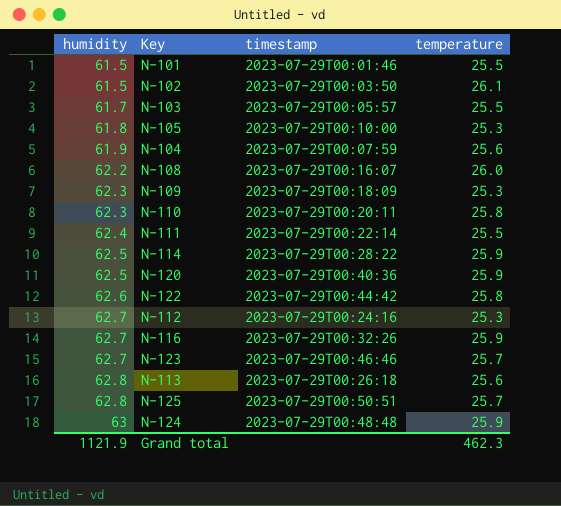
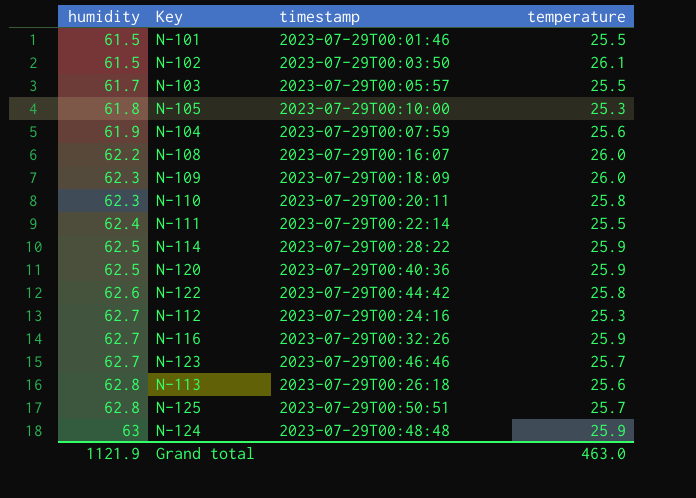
N-109 | temperature: 25.3 -> 26.0
Grand total | temperature: 462.3 -> 463.0

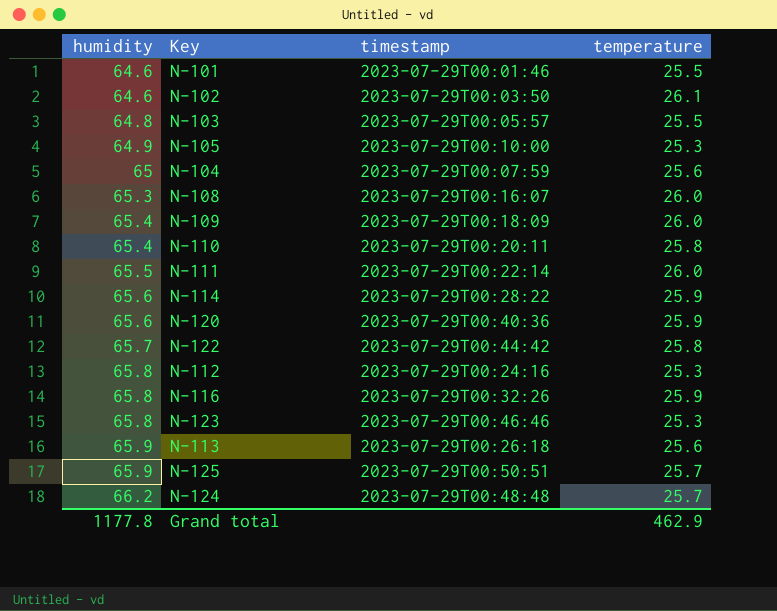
N-101 | humidity: 61.5 -> 64.6
N-102 | humidity: 61.5 -> 64.6
N-103 | humidity: 61.7 -> 64.8
N-105 | humidity: 61.8 -> 64.9
N-104 | humidity: 61.9 -> 65
N-108 | humidity: 62.2 -> 65.3
N-109 | humidity: 62.3 -> 65.4
N-110 | humidity: 62.3 -> 65.4
N-111 | humidity: 62.4 -> 65.5
N-111 | temperature: 25.5 -> 26.0
N-114 | humidity: 62.5 -> 65.6
N-120 | humidity: 62.5 -> 65.6
N-122 | humidity: 62.6 -> 65.7
N-112 | humidity: 62.7 -> 65.8
N-116 | humidity: 62.7 -> 65.8
N-123 | humidity: 62.7 -> 65.8
N-123 | temperature: 25.7 -> 25.3
N-113 | humidity: 62.8 -> 65.9
N-125 | humidity: 62.8 -> 65.9
N-124 | humidity: 63 -> 66.2
N-124 | temperature: 25.9 -> 25.7
Grand total | humidity: 1121.9 -> 1177.8
Grand total | temperature: 463.0 -> 462.9

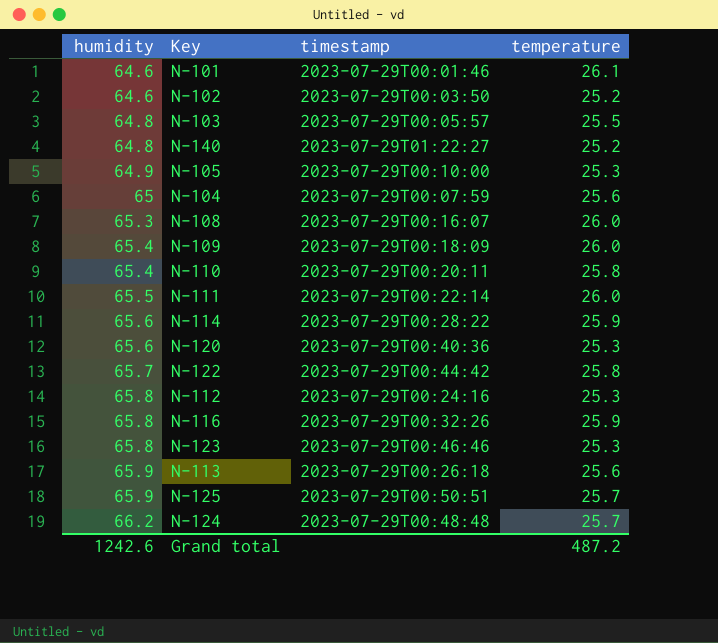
N-101 | temperature: 25.5 -> 26.1
N-102 | temperature: 26.1 -> 25.2
row N-140: none -> 64.8 | 2023-07-29T01:22:27 | 25.2
N-120 | temperature: 25.9 -> 25.3
Grand total | humidity: 1177.8 -> 1242.6
Grand total | temperature: 462.9 -> 487.2

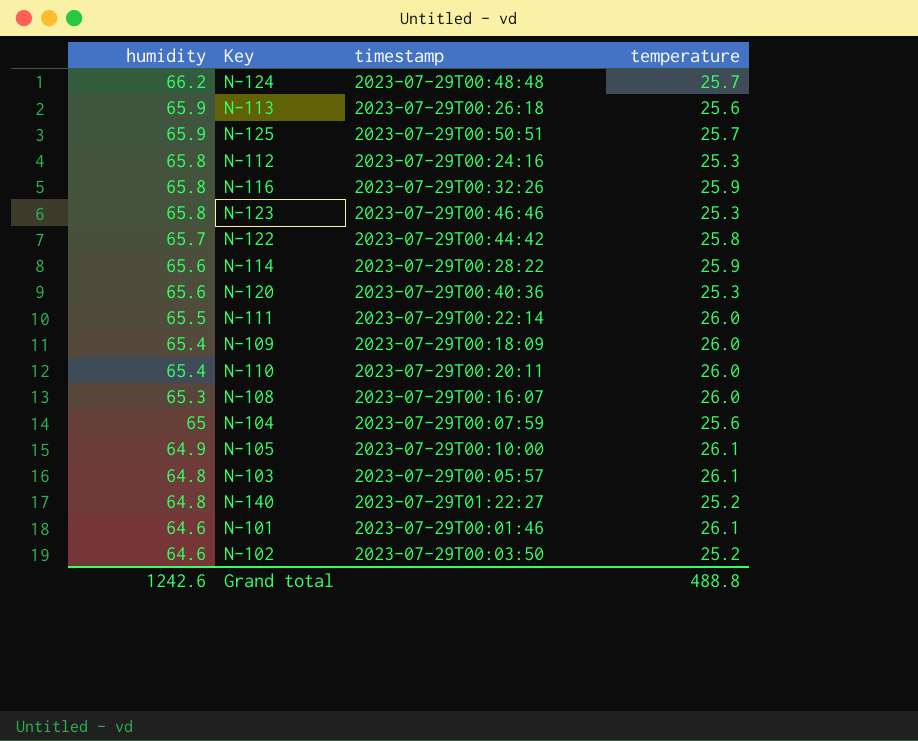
row order: humidity ascending -> humidity descending
N-110 | temperature: 25.8 -> 26.0
N-105 | temperature: 25.3 -> 26.1
N-103 | temperature: 25.5 -> 26.1
Grand total | temperature: 487.2 -> 488.8

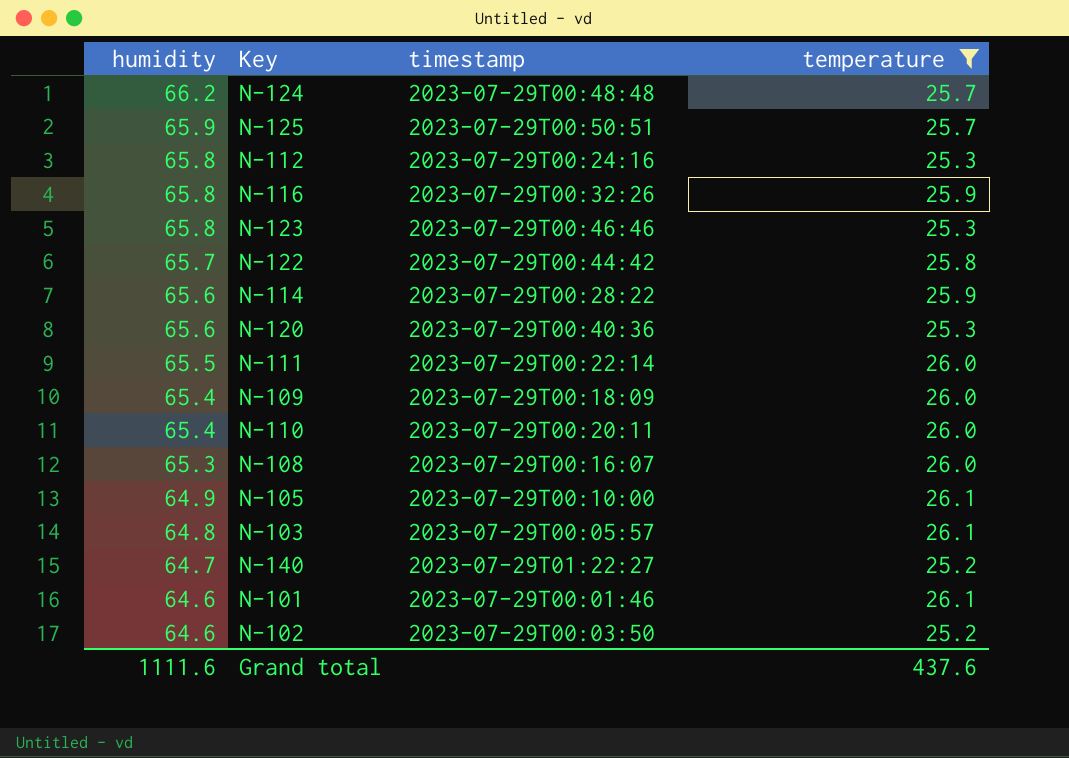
filter: none -> temperature != 25.6
N-140 | humidity: 64.8 -> 64.7
Grand total | humidity: 1242.6 -> 1111.6
Grand total | temperature: 488.8 -> 437.6

